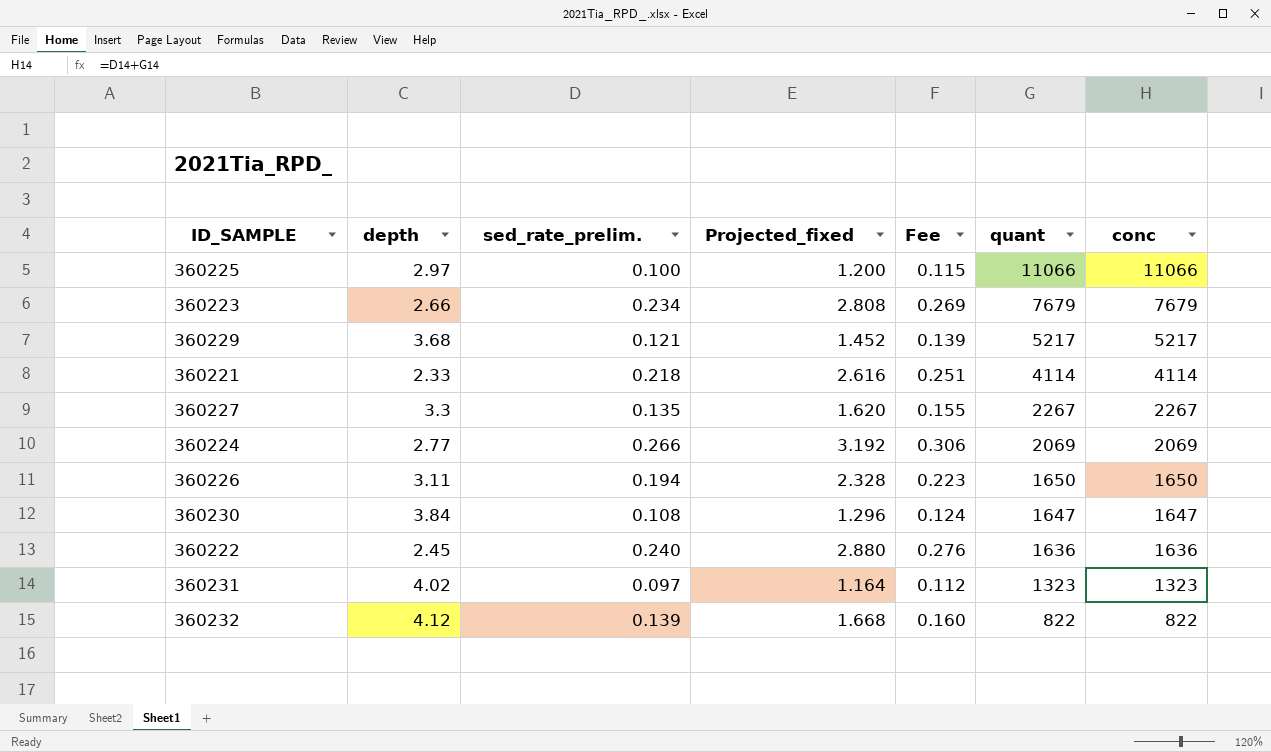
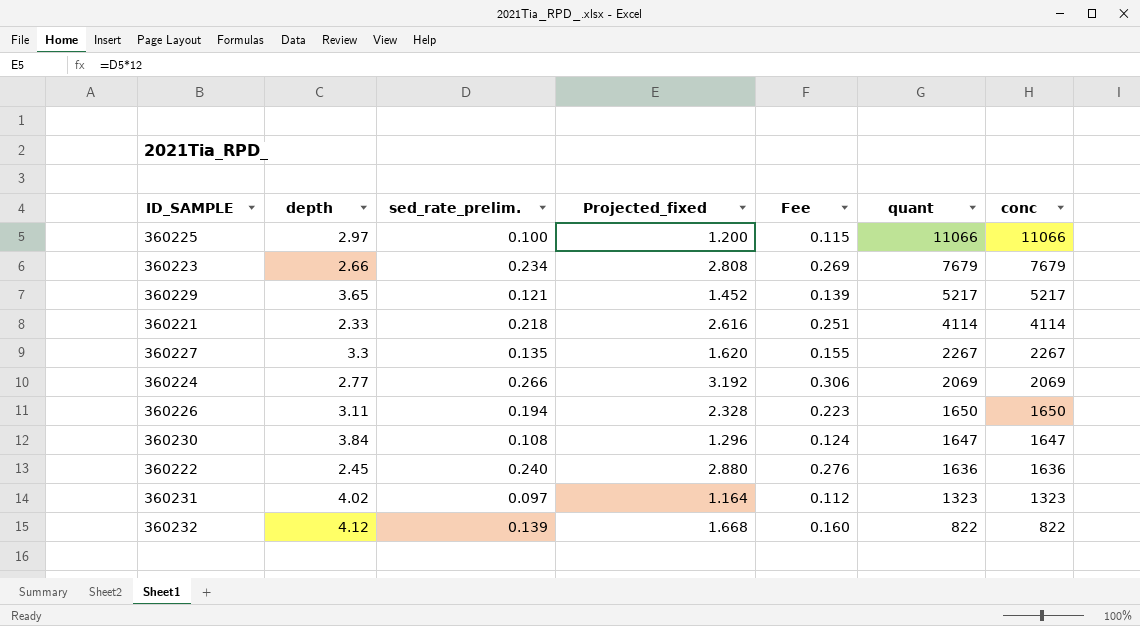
360229 | depth: 3.68 -> 3.65

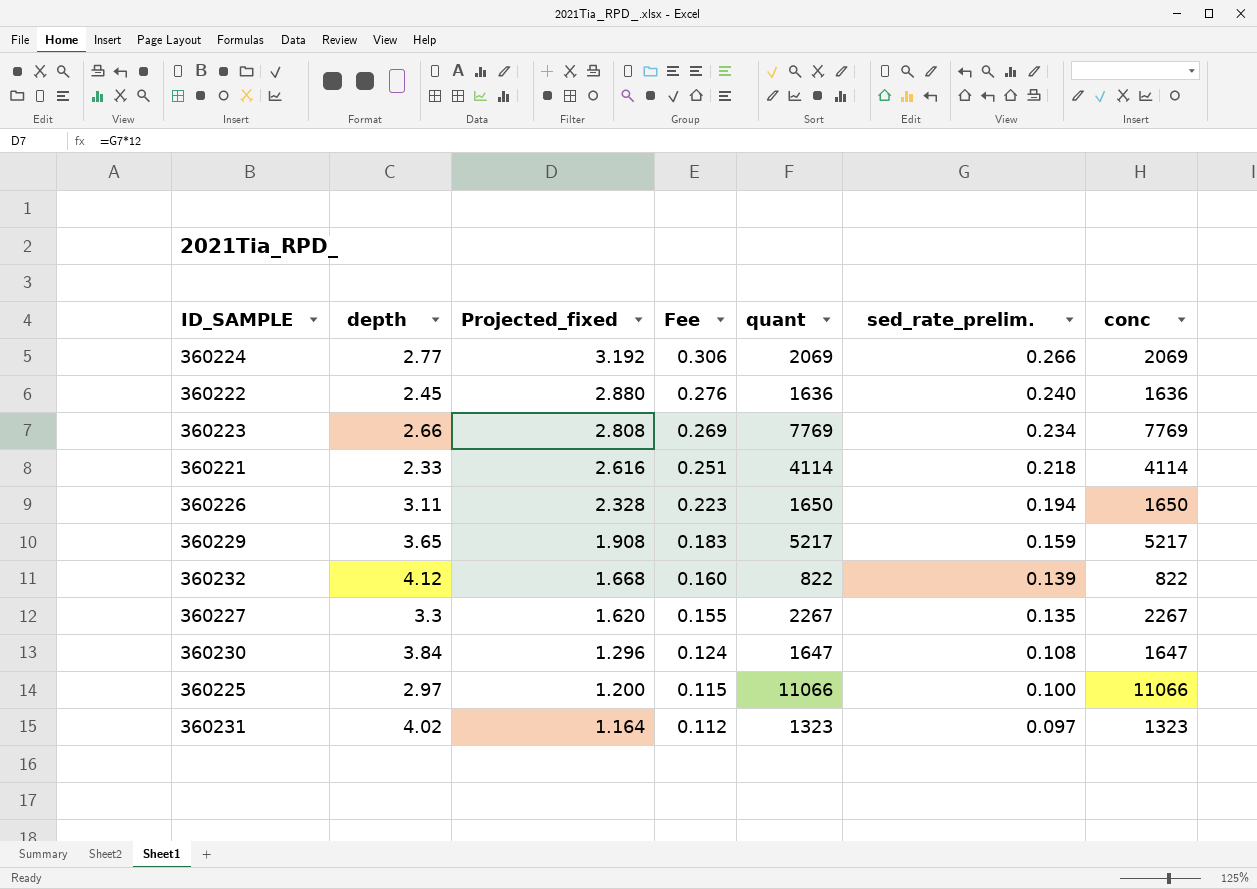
row order: quant descending -> Projected_fixed descending
column sed_rate_prelim. | position: 3 -> 6
360223 | quant: 7679 -> 7769
360223 | conc: 7679 -> 7769
360229 | Projected_fixed: 1.452 -> 1.908
360229 | Fee: 0.139 -> 0.183
360229 | sed_rate_prelim.: 0.121 -> 0.159

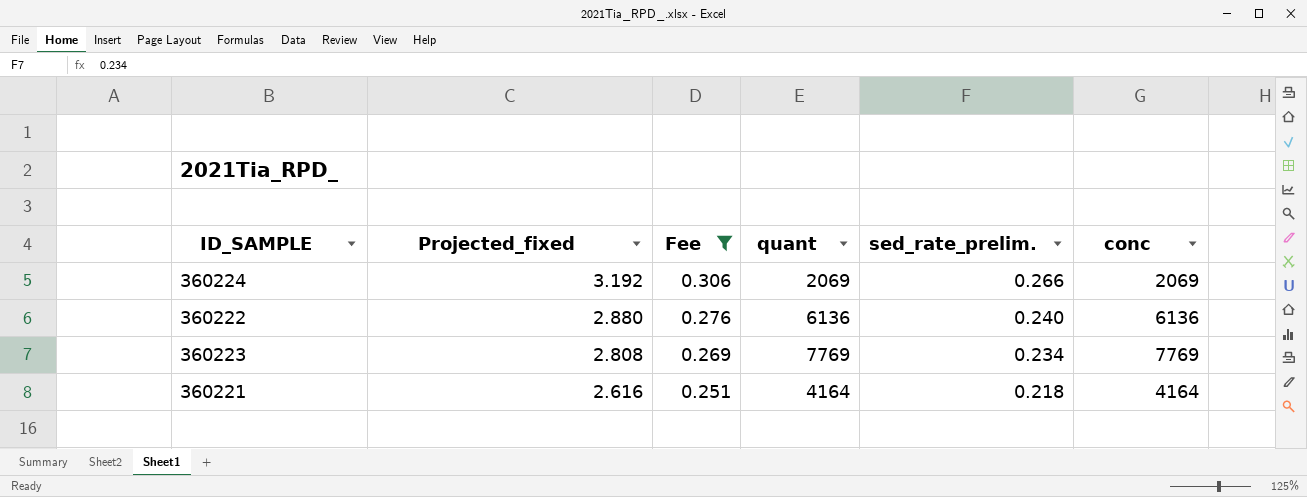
filter: none -> Fee >= 0.251
column depth | position: 2 -> none
360222 | quant: 1636 -> 6136
360222 | conc: 1636 -> 6136
360221 | quant: 4114 -> 4164
360221 | conc: 4114 -> 4164

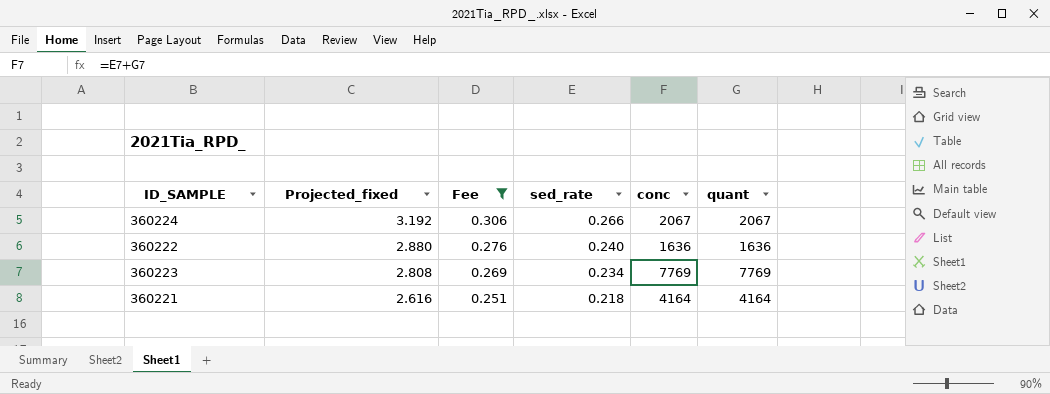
column name: sed_rate_prelim. -> sed_rate
column quant | position: 4 -> 6
360224 | conc: 2069 -> 2067
360224 | quant: 2069 -> 2067
360222 | conc: 6136 -> 1636
360222 | quant: 6136 -> 1636

